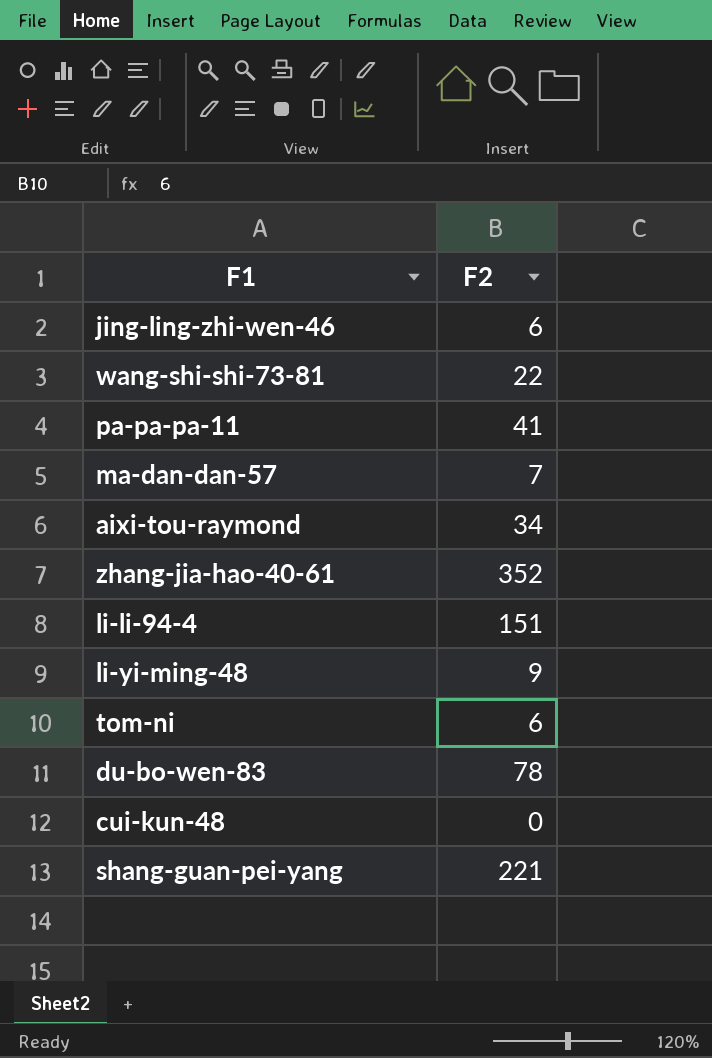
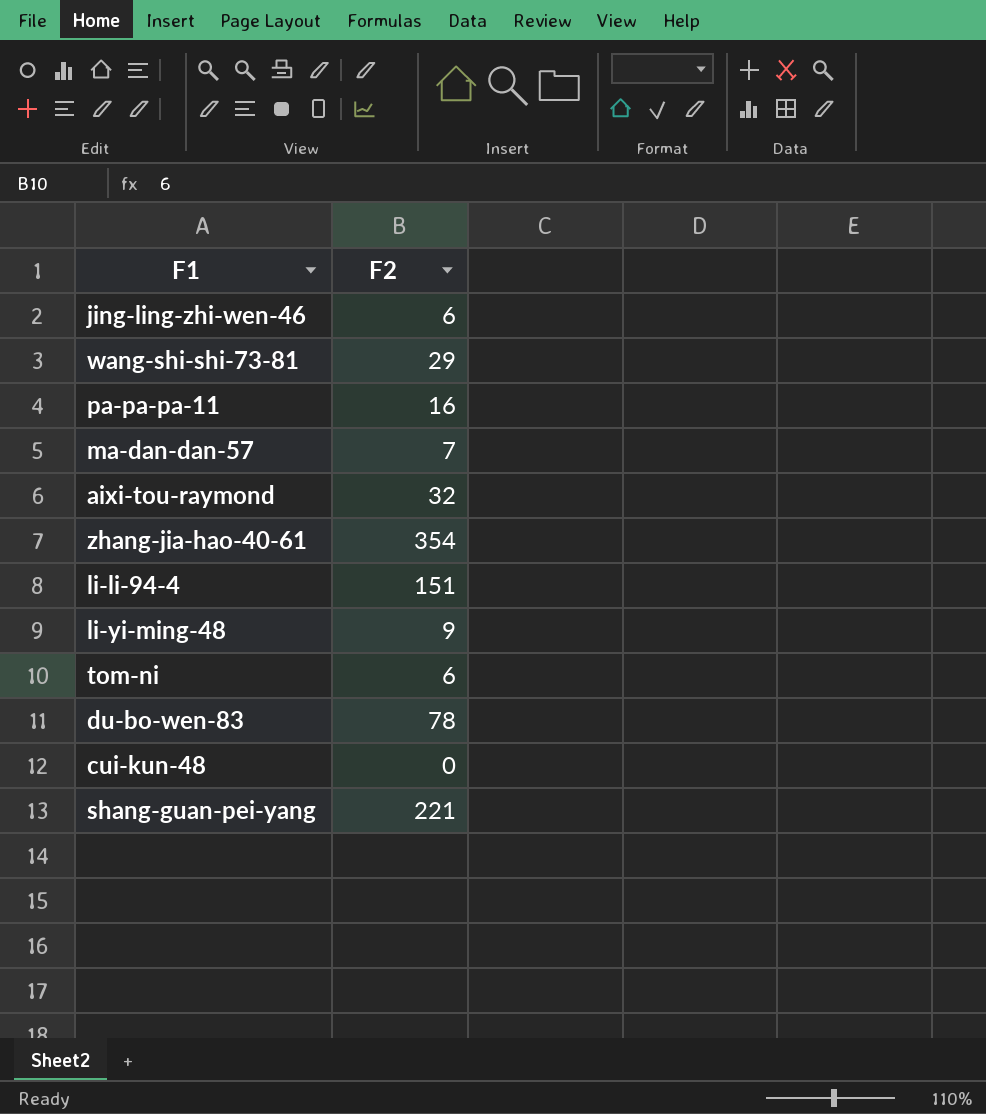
wang-shi-shi-73-81 | F2: 22 -> 29
pa-pa-pa-11 | F2: 41 -> 16
aixi-tou-raymond | F2: 34 -> 32
zhang-jia-hao-40-61 | F2: 352 -> 354

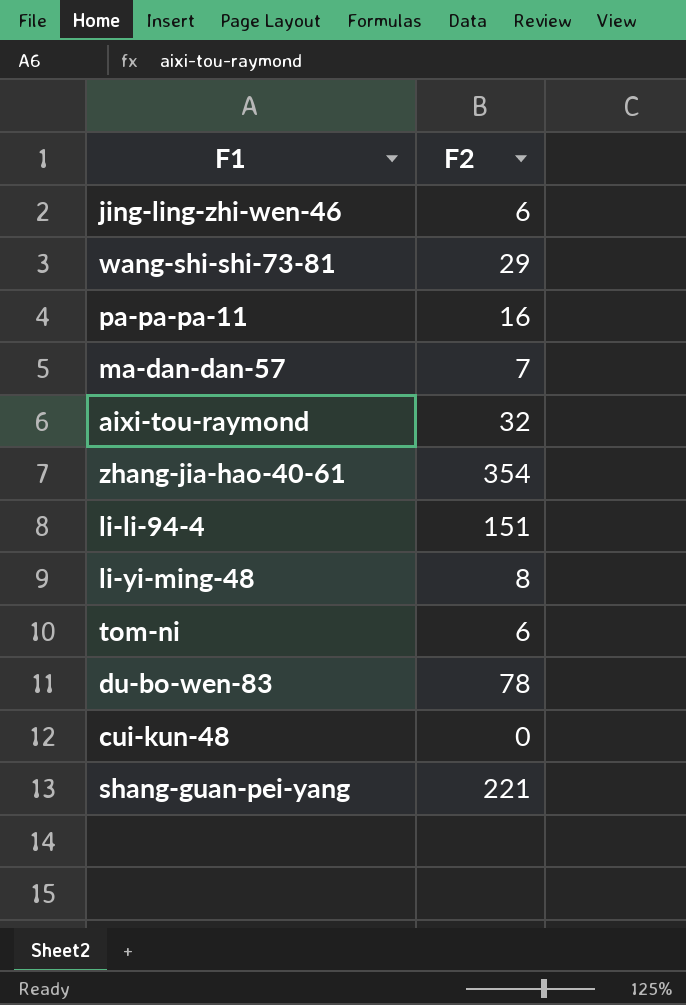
li-yi-ming-48 | F2: 9 -> 8

